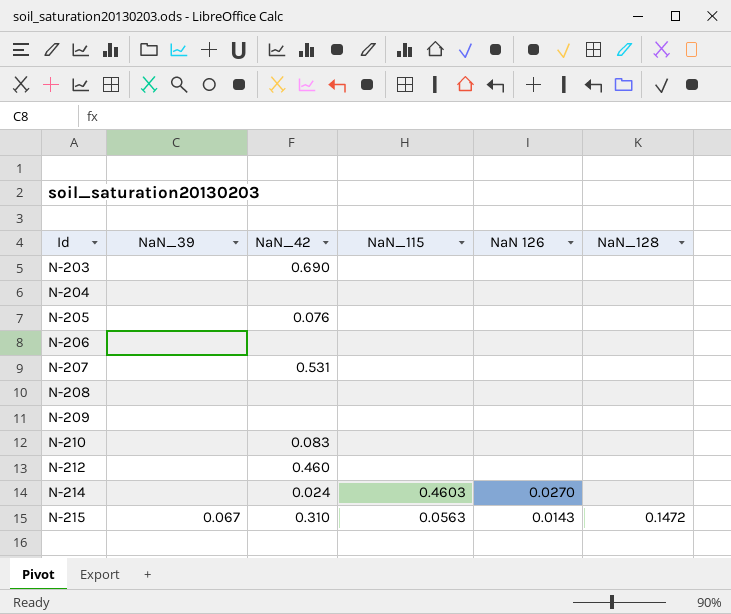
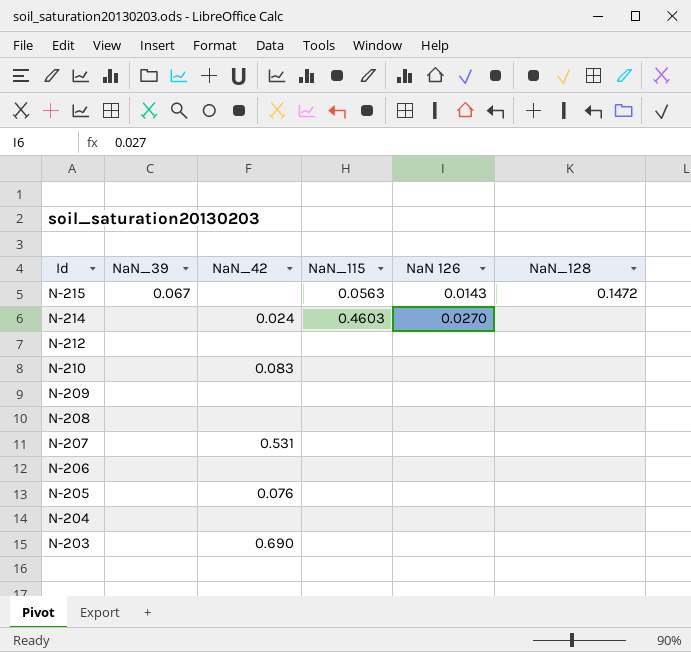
row order: Id ascending -> Id descending
N-215 | NaN_42: 0.310 -> none
N-212 | NaN_42: 0.460 -> none

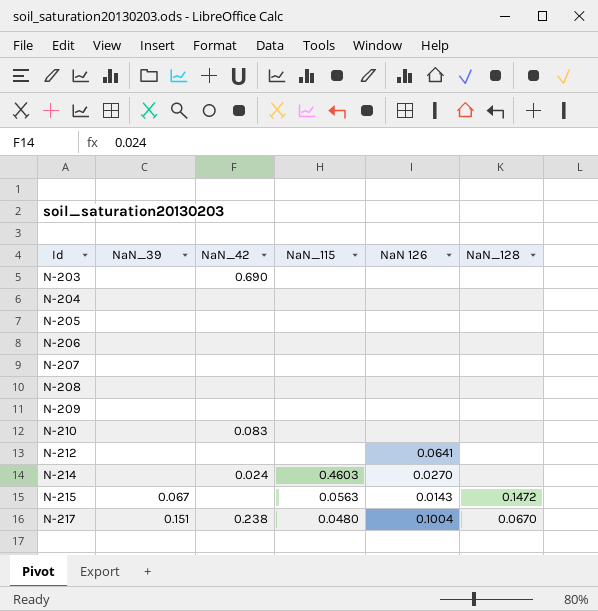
row order: Id descending -> Id ascending
N-205 | NaN_42: 0.076 -> none
N-207 | NaN_42: 0.531 -> none
N-212 | NaN 126: none -> 0.0641
row N-217: none -> 0.151 | 0.238 | 0.0480 | 0.1004 | 0.0670

